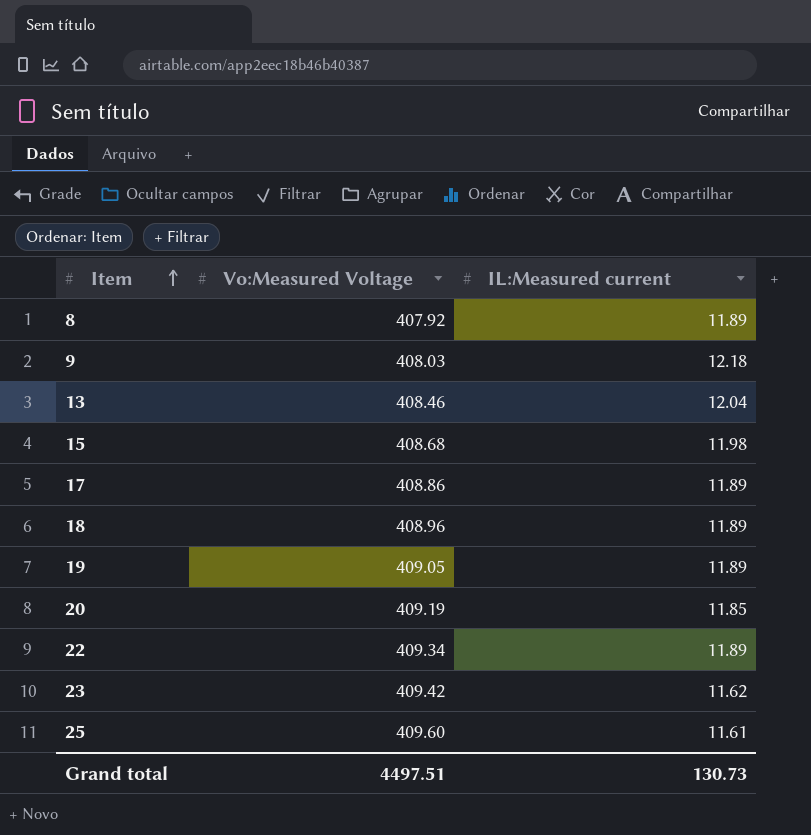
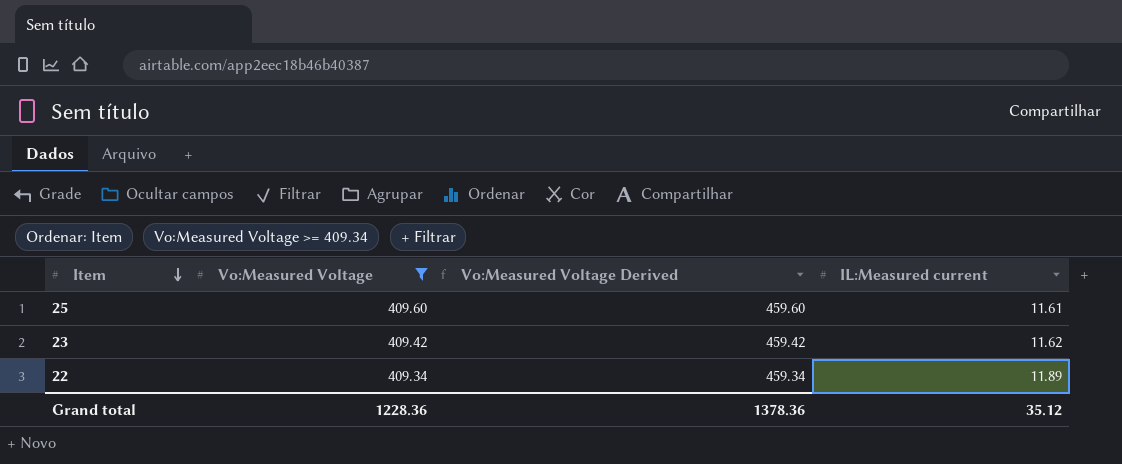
filter: none -> Vo:Measured Voltage >= 409.34
row order: Item ascending -> Item descending
column Vo:Measured Voltage Derived | formula: none -> [Vo:Measured Voltage] + 50
Grand total | Vo:Measured Voltage: 4497.51 -> 1228.36
Grand total | IL:Measured current: 130.73 -> 35.12

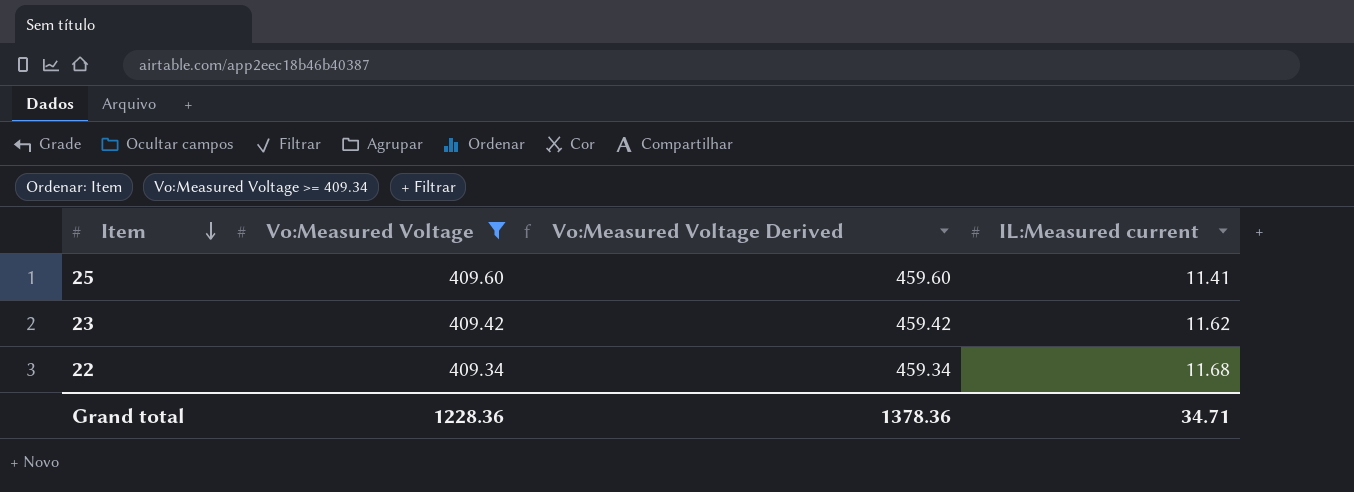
25 | IL:Measured current: 11.61 -> 11.41
22 | IL:Measured current: 11.89 -> 11.68
Grand total | IL:Measured current: 35.12 -> 34.71

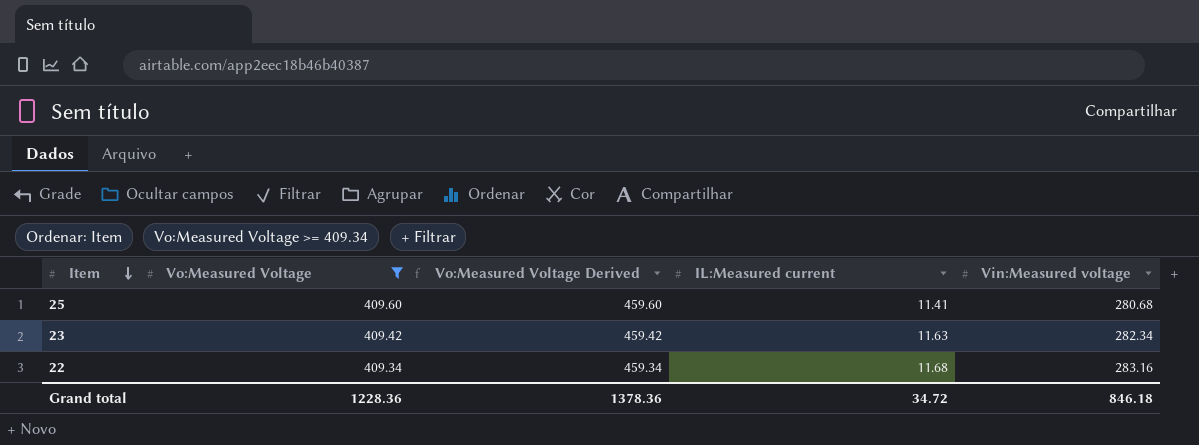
column Vin:Measured voltage | position: none -> 5
23 | IL:Measured current: 11.62 -> 11.63
Grand total | IL:Measured current: 34.71 -> 34.72

